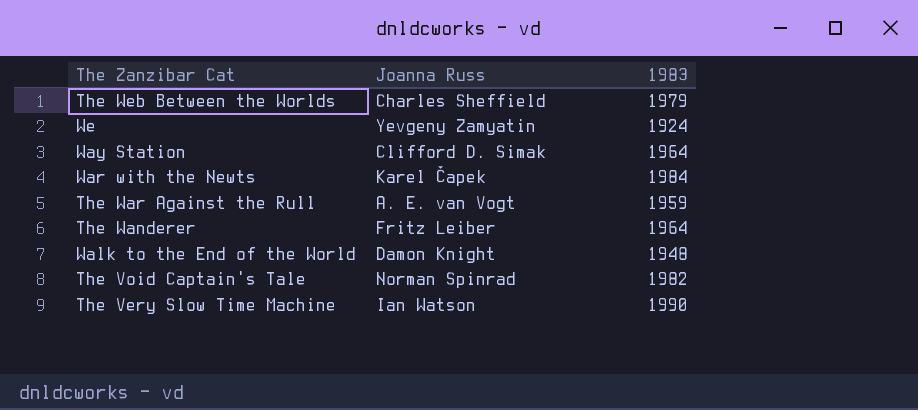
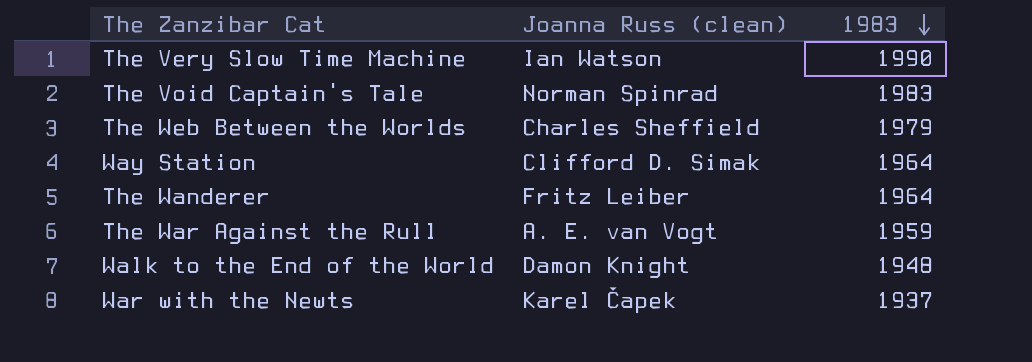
row order: none -> 1983 descending
column name: Joanna Russ -> Joanna Russ (clean)
row We: Yevgeny Zamyatin | 1924 -> none
The Void Captain's Tale | 1983: 1982 -> 1983
War with the Newts | 1983: 1984 -> 1937

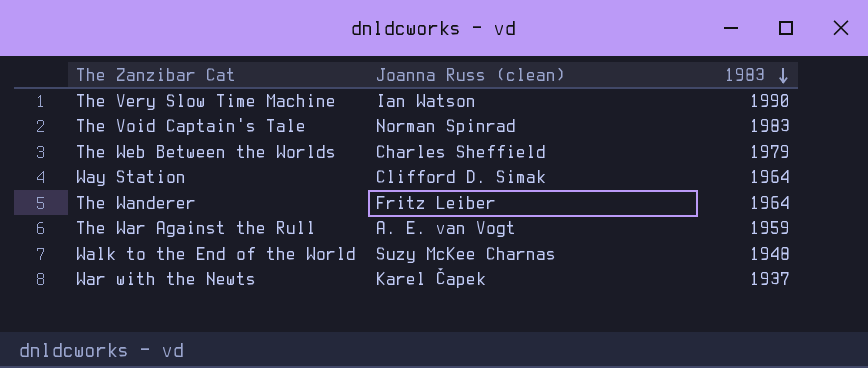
Walk to the End of the World | Joanna Russ (clean): Damon Knight -> Suzy McKee Charnas

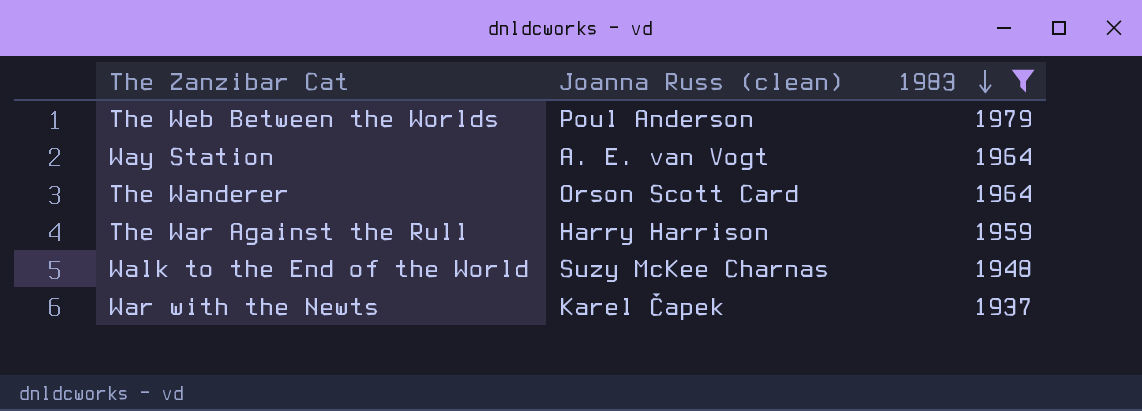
filter: none -> 1983 <= 1979
The Web Between the Worlds | Joanna Russ (clean): Charles Sheffield -> Poul Anderson
Way Station | Joanna Russ (clean): Clifford D. Simak -> A. E. van Vogt
The Wanderer | Joanna Russ (clean): Fritz Leiber -> Orson Scott Card
The War Against the Rull | Joanna Russ (clean): A. E. van Vogt -> Harry Harrison

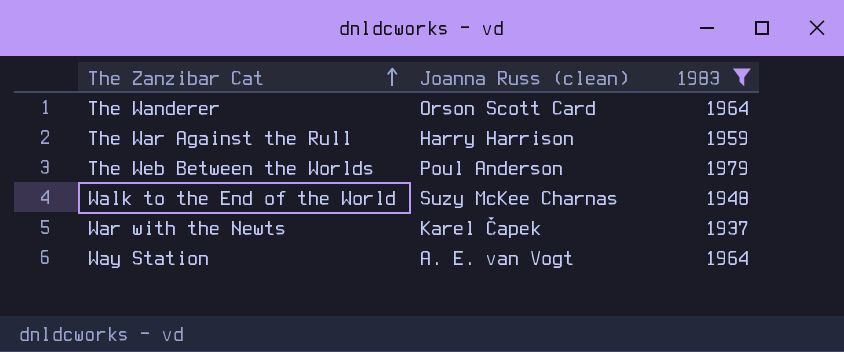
row order: 1983 descending -> The Zanzibar Cat ascending

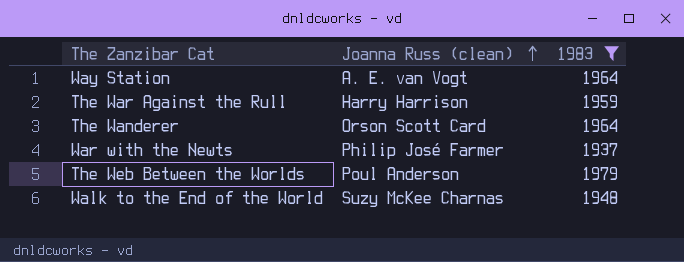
row order: The Zanzibar Cat ascending -> Joanna Russ (clean) ascending
War with the Newts | Joanna Russ (clean): Karel Čapek -> Philip José Farmer

